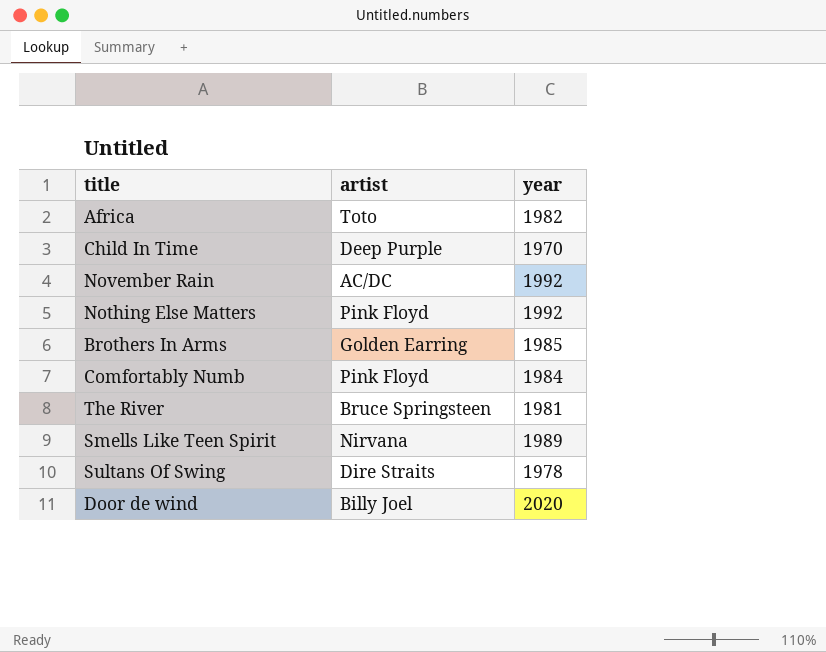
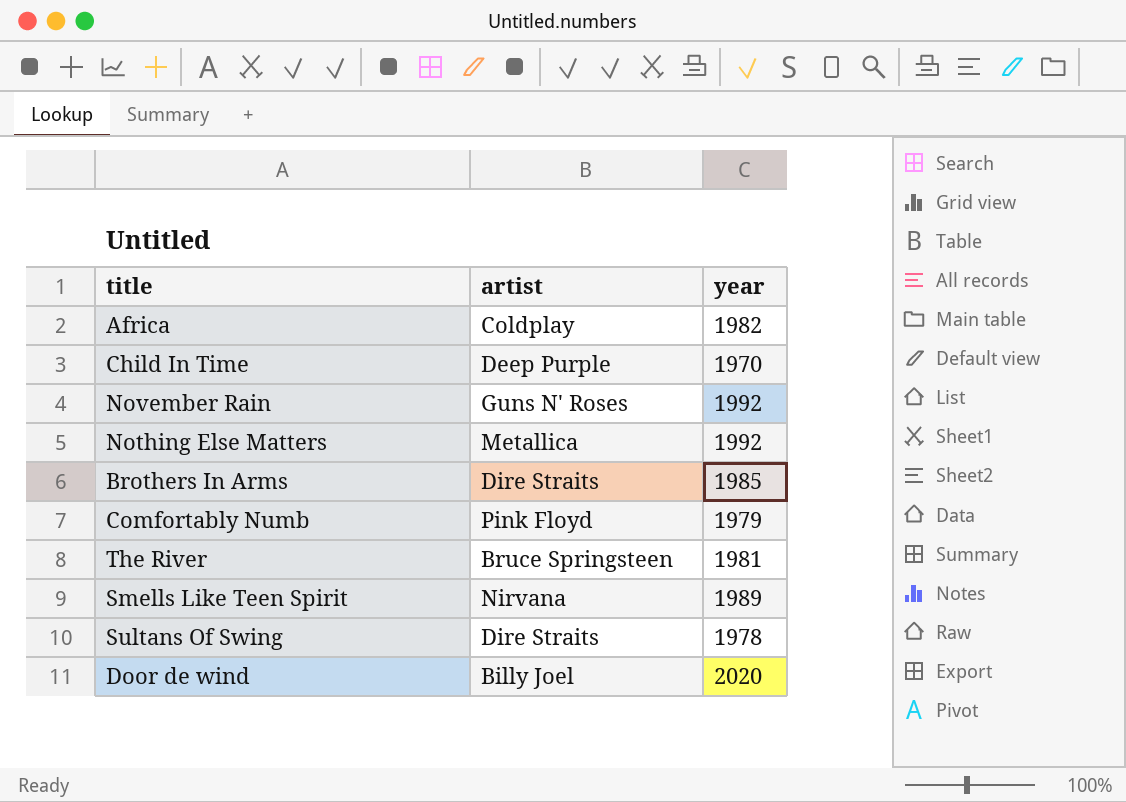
Africa | artist: Toto -> Coldplay
November Rain | artist: AC/DC -> Guns N' Roses
Nothing Else Matters | artist: Pink Floyd -> Metallica
Brothers In Arms | artist: Golden Earring -> Dire Straits
Comfortably Numb | year: 1984 -> 1979

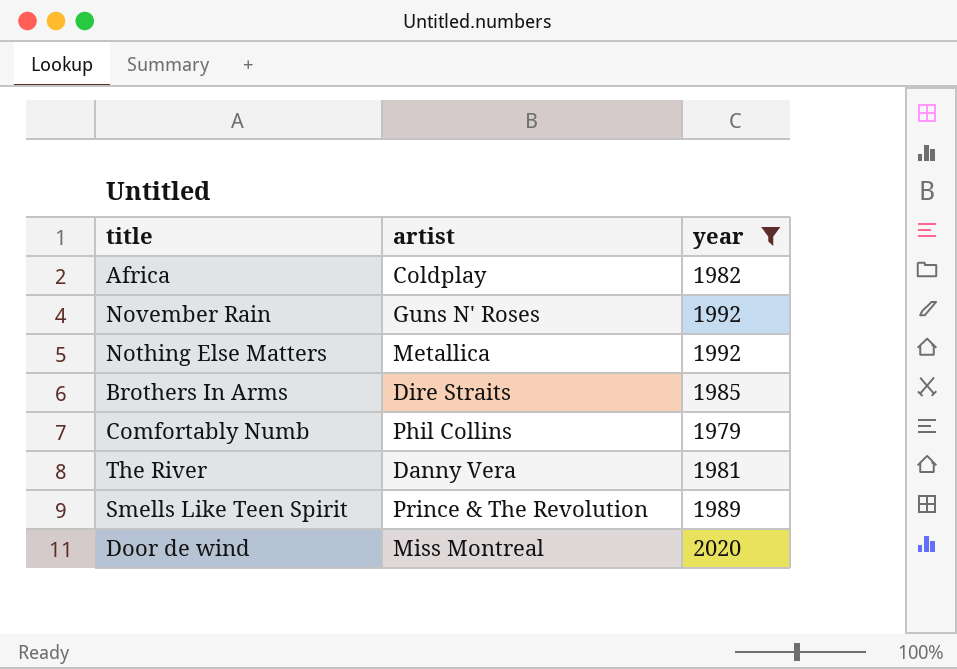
filter: none -> year >= 1979
Comfortably Numb | artist: Pink Floyd -> Phil Collins
The River | artist: Bruce Springsteen -> Danny Vera
Smells Like Teen Spirit | artist: Nirvana -> Prince & The Revolution
Door de wind | artist: Billy Joel -> Miss Montreal

